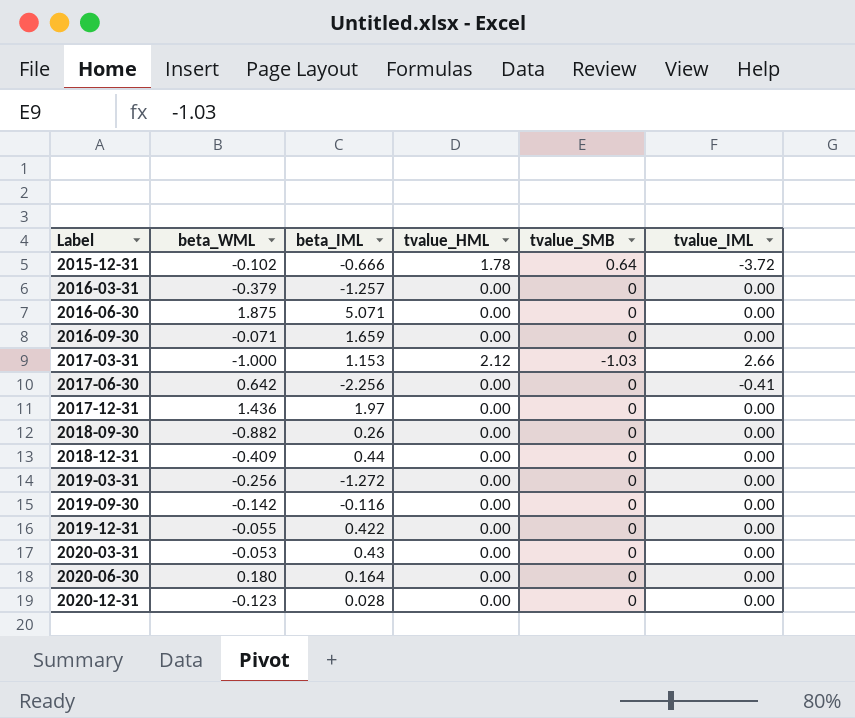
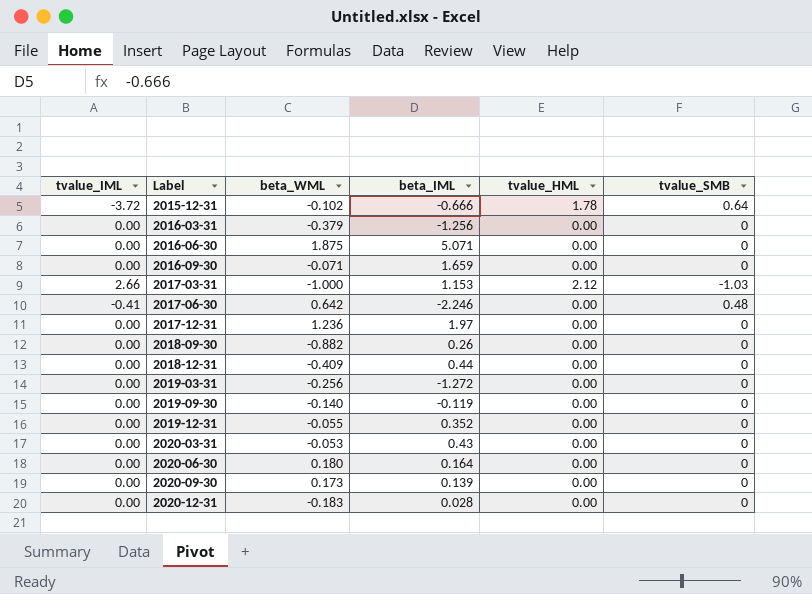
column tvalue_IML | position: 6 -> 1
2016-03-31 | beta_IML: -1.257 -> -1.256
2017-06-30 | beta_IML: -2.256 -> -2.246
2017-06-30 | tvalue_SMB: 0 -> 0.48
2017-12-31 | beta_WML: 1.436 -> 1.236
2019-09-30 | beta_WML: -0.142 -> -0.140
2019-09-30 | beta_IML: -0.116 -> -0.119
2019-12-31 | beta_IML: 0.422 -> 0.352
row 2020-09-30: none -> 0.00 | 0.173 | 0.139 | 0.00 | 0
2020-12-31 | beta_WML: -0.123 -> -0.183

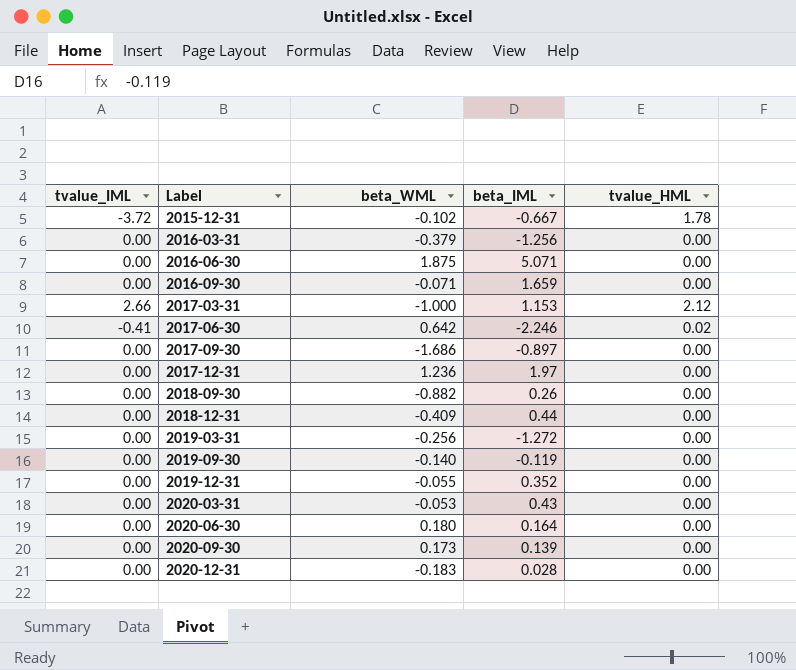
column tvalue_SMB | position: 6 -> none
2015-12-31 | beta_IML: -0.666 -> -0.667
2017-06-30 | tvalue_HML: 0.00 -> 0.02
row 2017-09-30: none -> 0.00 | -1.686 | -0.897 | 0.00

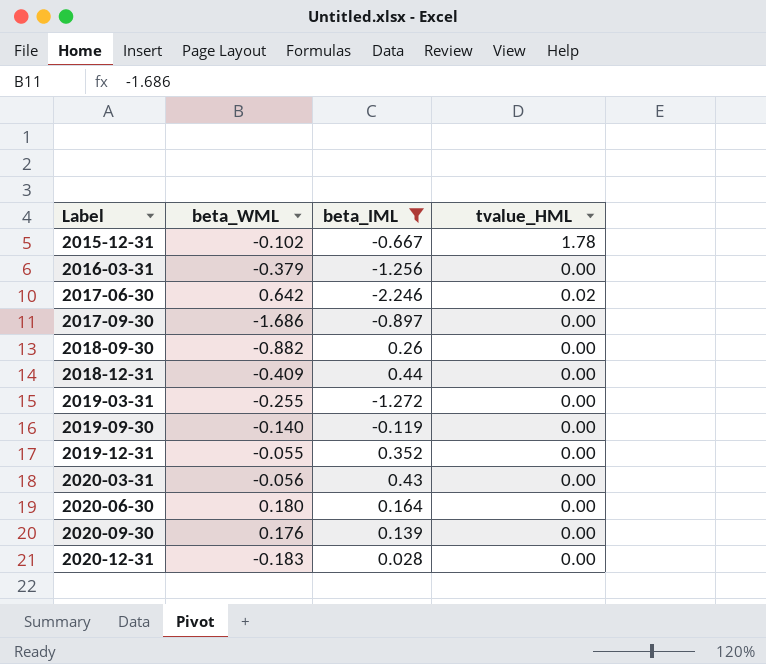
filter: none -> beta_IML <= 0.44
column tvalue_IML | position: 1 -> none
2019-03-31 | beta_WML: -0.256 -> -0.255
2020-03-31 | beta_WML: -0.053 -> -0.056
2020-09-30 | beta_WML: 0.173 -> 0.176

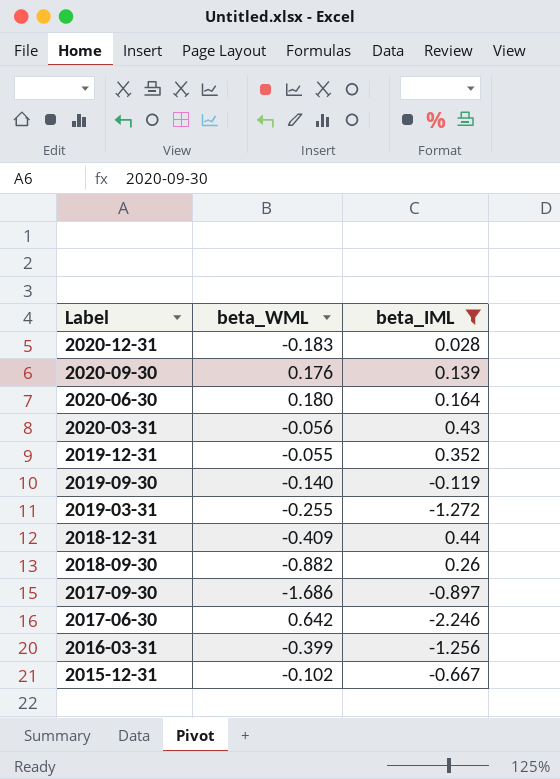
row order: Label ascending -> Label descending
column tvalue_HML | position: 4 -> none
2016-03-31 | beta_WML: -0.379 -> -0.399

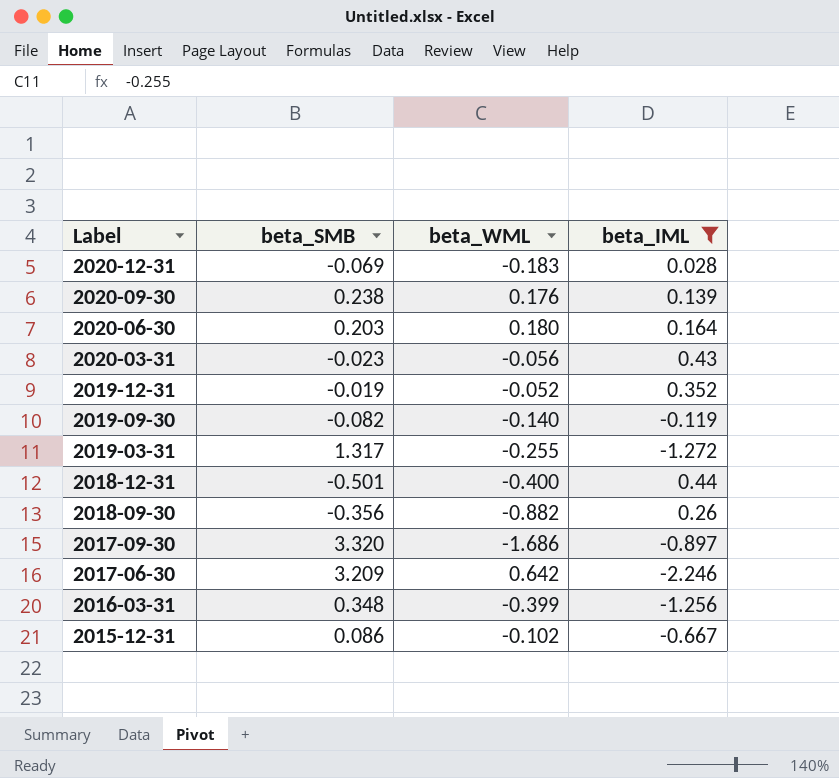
column beta_SMB | position: none -> 2
2019-12-31 | beta_WML: -0.055 -> -0.052
2018-12-31 | beta_WML: -0.409 -> -0.400

